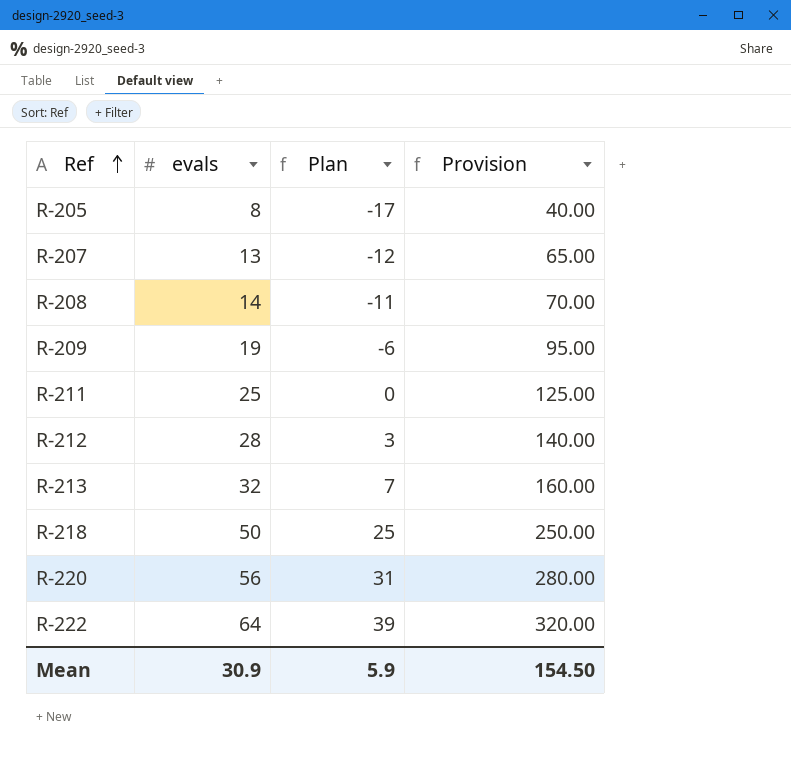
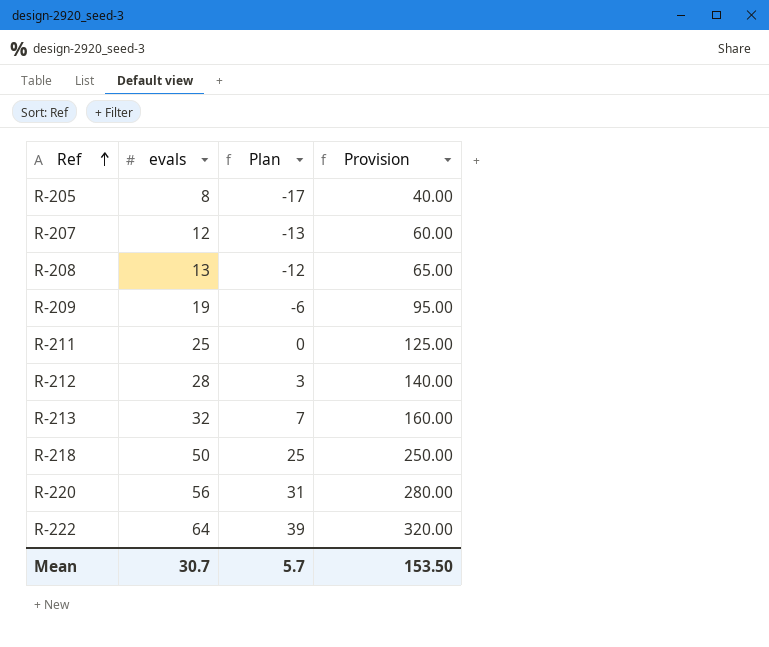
R-207 | evals: 13 -> 12
R-207 | Plan: -12 -> -13
R-207 | Provision: 65.00 -> 60.00
R-208 | evals: 14 -> 13
R-208 | Plan: -11 -> -12
R-208 | Provision: 70.00 -> 65.00
Mean | evals: 30.9 -> 30.7
Mean | Plan: 5.9 -> 5.7
Mean | Provision: 154.50 -> 153.50

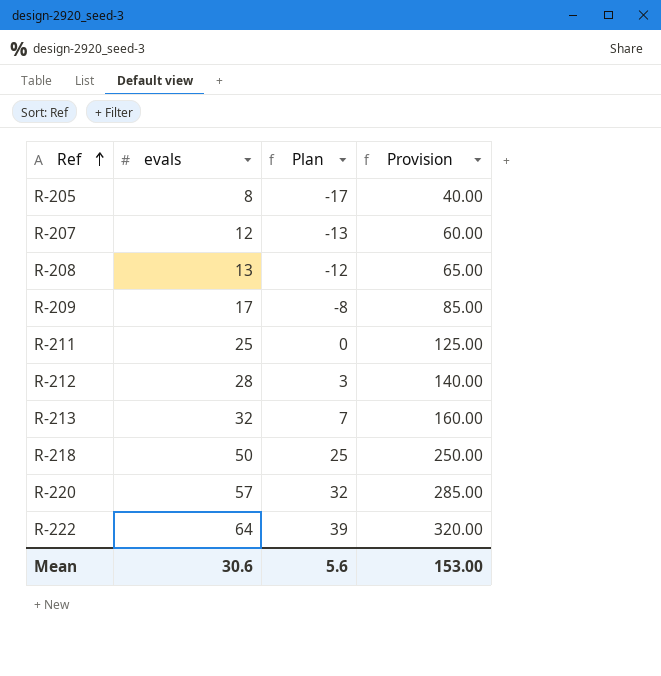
R-209 | evals: 19 -> 17
R-209 | Plan: -6 -> -8
R-209 | Provision: 95.00 -> 85.00
R-220 | evals: 56 -> 57
R-220 | Plan: 31 -> 32
R-220 | Provision: 280.00 -> 285.00
Mean | evals: 30.7 -> 30.6
Mean | Plan: 5.7 -> 5.6
Mean | Provision: 153.50 -> 153.00

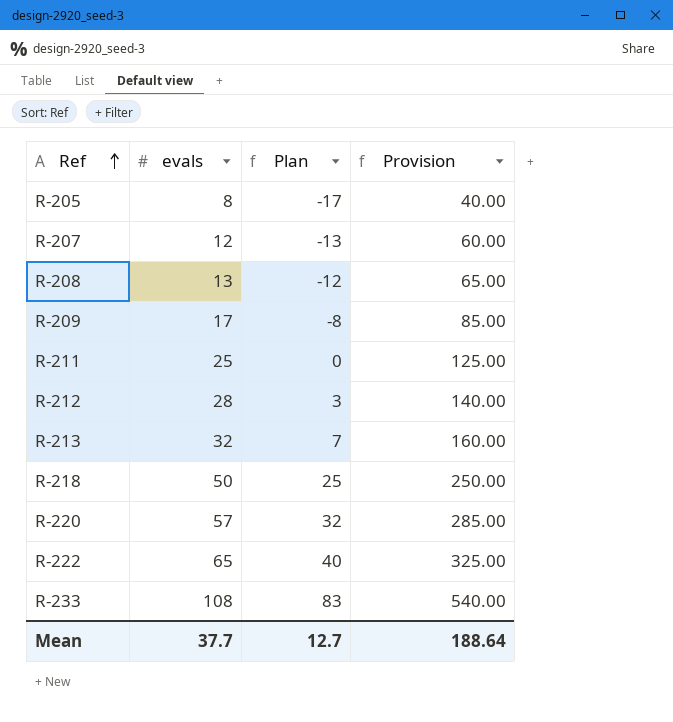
R-222 | evals: 64 -> 65
R-222 | Plan: 39 -> 40
R-222 | Provision: 320.00 -> 325.00
row R-233: none -> 108 | 83 | 540.00
Mean | evals: 30.6 -> 37.7
Mean | Plan: 5.6 -> 12.7
Mean | Provision: 153.00 -> 188.64

